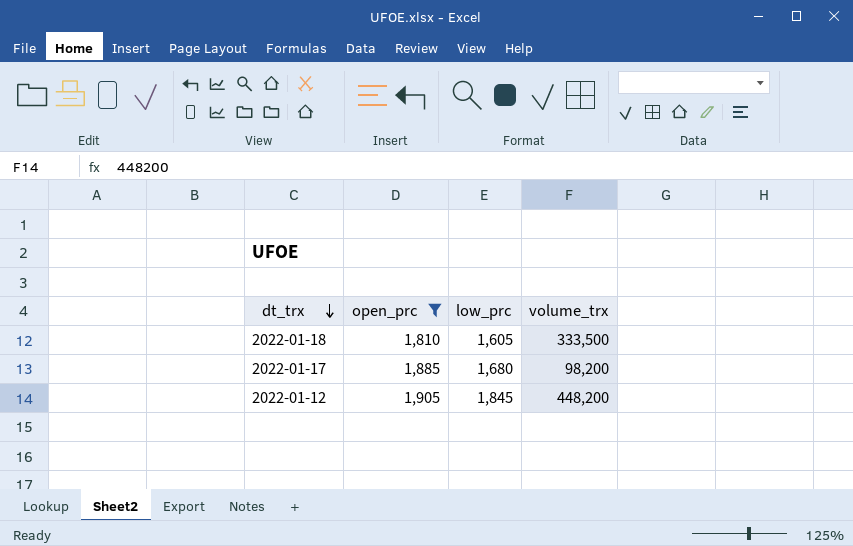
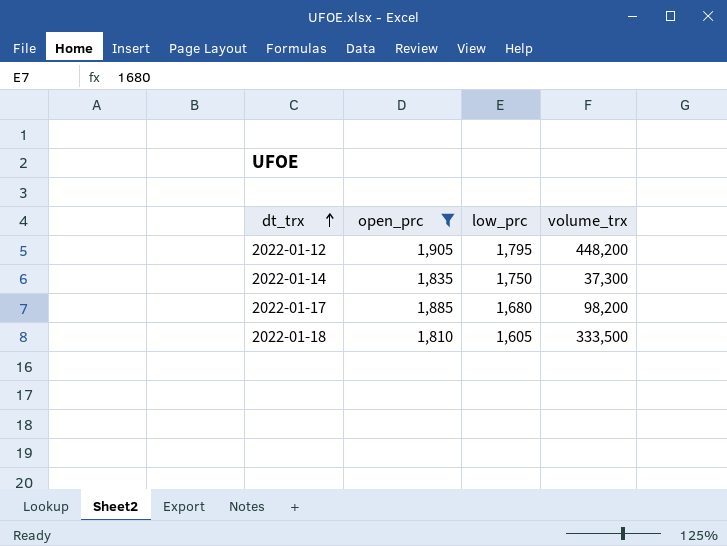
row order: dt_trx descending -> dt_trx ascending
2022-01-12 | low_prc: 1,845 -> 1,795
row 2022-01-14: none -> 1,835 | 1,750 | 37,300

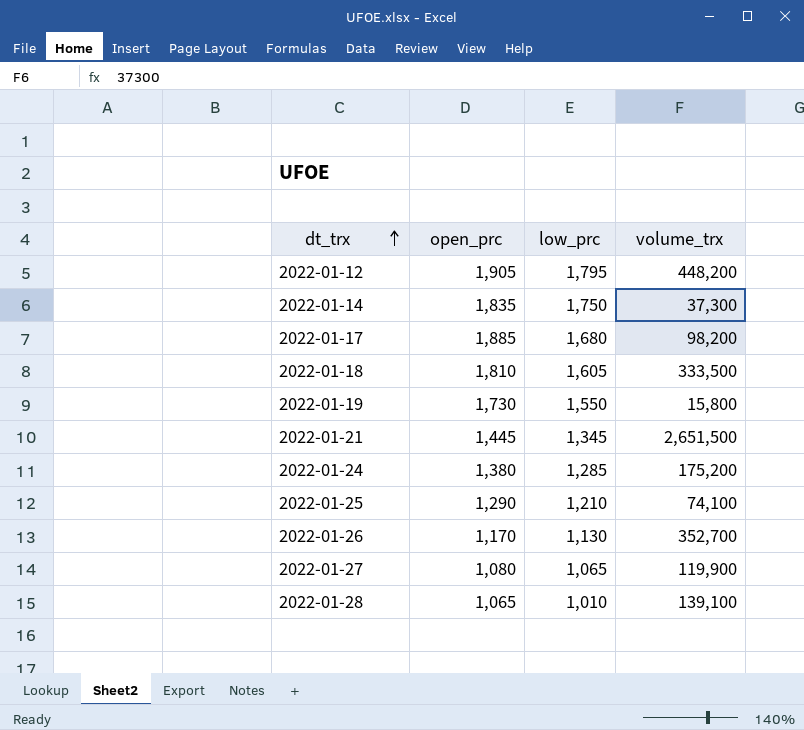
filter: open_prc >= 1,810 -> none

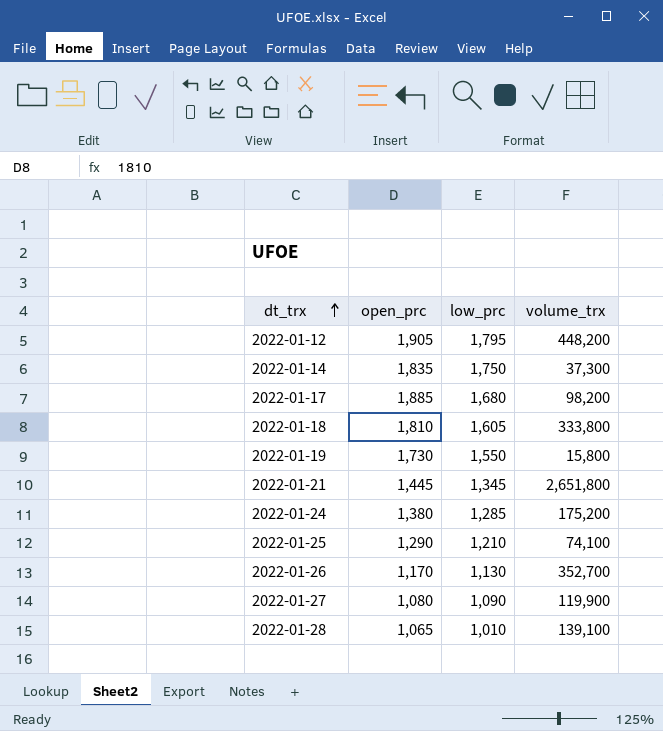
2022-01-18 | volume_trx: 333,500 -> 333,800
2022-01-21 | volume_trx: 2,651,500 -> 2,651,800
2022-01-27 | low_prc: 1,065 -> 1,090

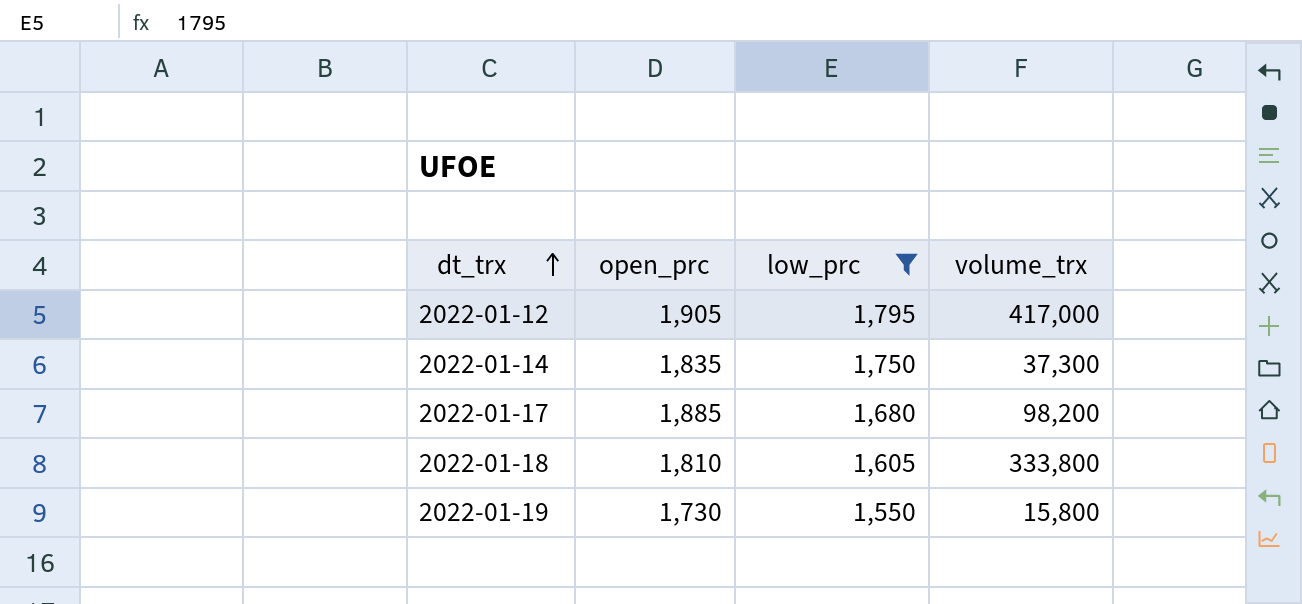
filter: none -> low_prc >= 1,550
2022-01-12 | volume_trx: 448,200 -> 417,000

